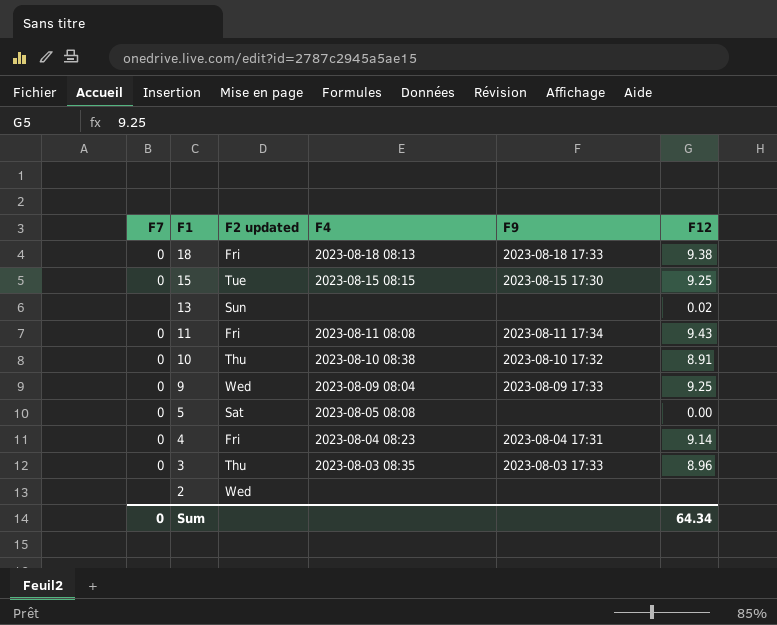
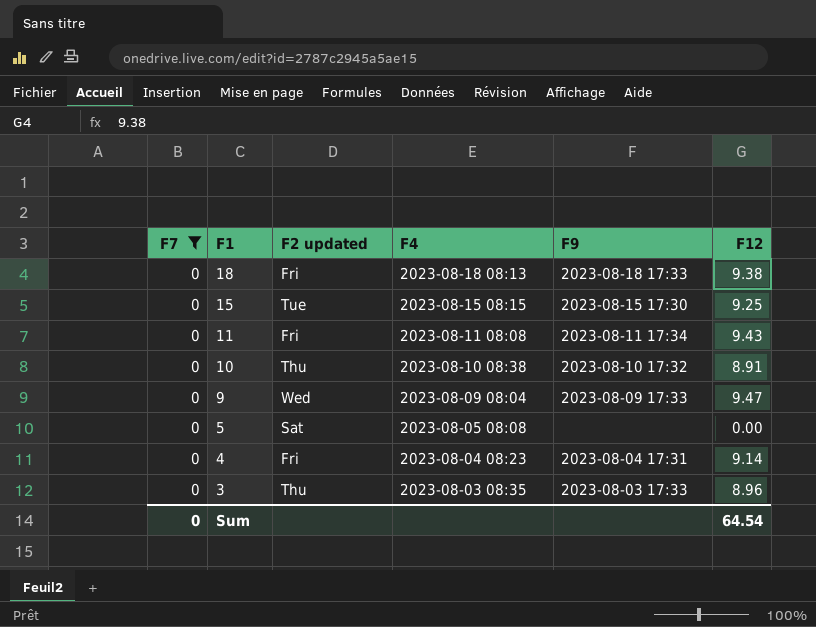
filter: none -> F7 = 0
9 | F12: 9.25 -> 9.47
Sum | F12: 64.34 -> 64.54

